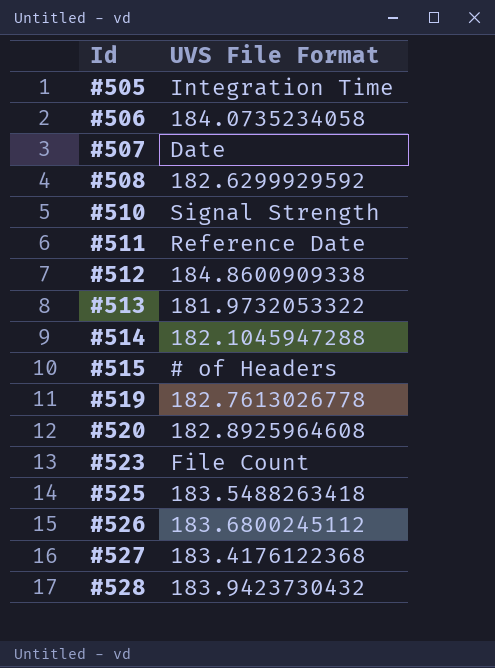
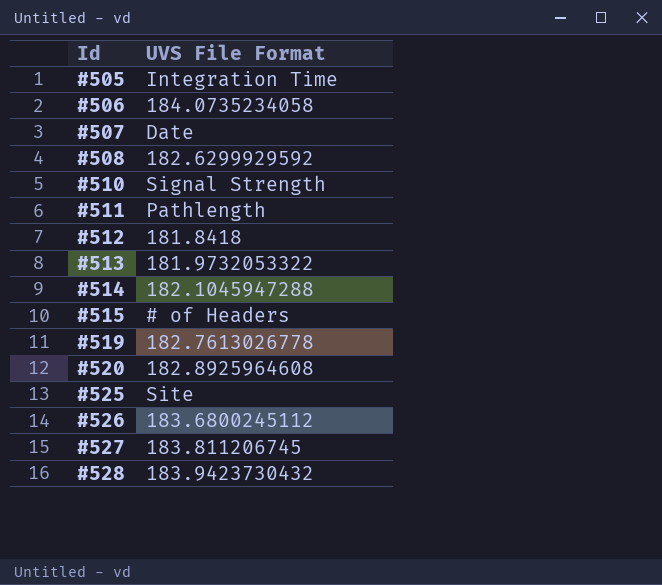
row #523: File Count -> none
#511 | UVS File Format: Reference Date -> Pathlength
#512 | UVS File Format: 184.8600909338 -> 181.8418
#525 | UVS File Format: 183.5488263418 -> Site
#527 | UVS File Format: 183.4176122368 -> 183.811206745

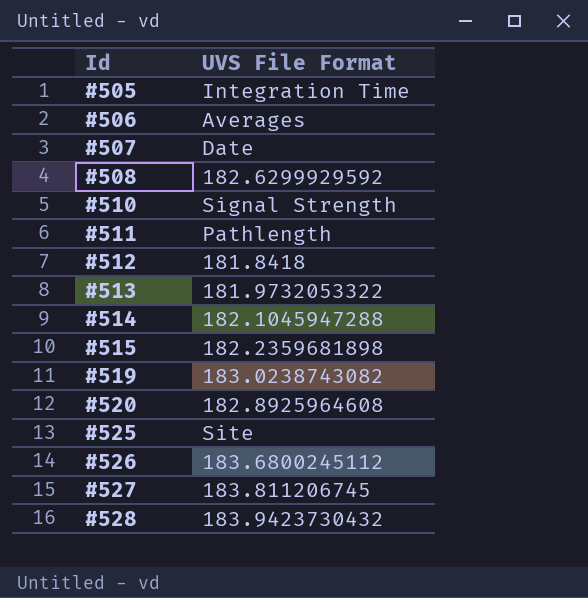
#506 | UVS File Format: 184.0735234058 -> Averages
#515 | UVS File Format: # of Headers -> 182.2359681898
#519 | UVS File Format: 182.7613026778 -> 183.0238743082

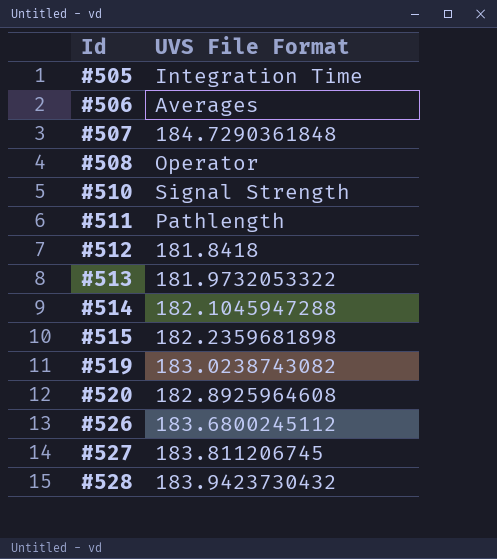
row #525: Site -> none
#507 | UVS File Format: Date -> 184.7290361848
#508 | UVS File Format: 182.6299929592 -> Operator

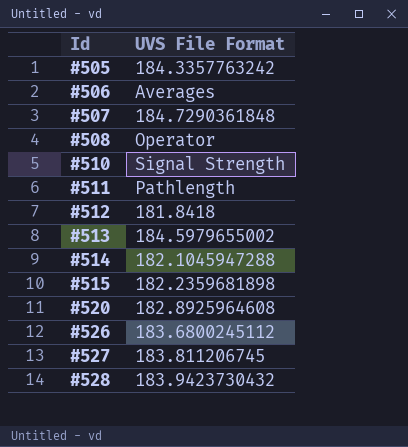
row #519: 183.0238743082 -> none
#505 | UVS File Format: Integration Time -> 184.3357763242
#513 | UVS File Format: 181.9732053322 -> 184.5979655002

